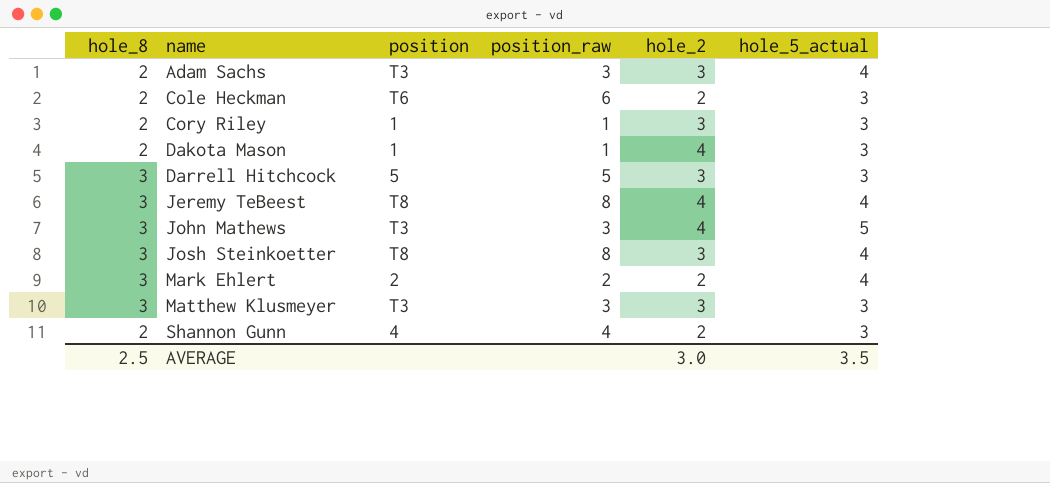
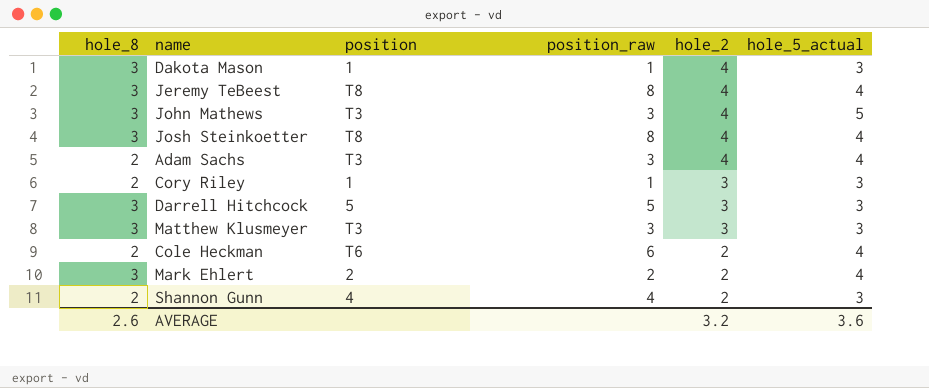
row order: name ascending -> hole_2 descending
Dakota Mason | hole_8: 2 -> 3
Josh Steinkoetter | hole_2: 3 -> 4
Adam Sachs | hole_2: 3 -> 4
Cole Heckman | hole_5_actual: 3 -> 4
AVERAGE | hole_8: 2.5 -> 2.6
AVERAGE | hole_2: 3.0 -> 3.2
AVERAGE | hole_5_actual: 3.5 -> 3.6

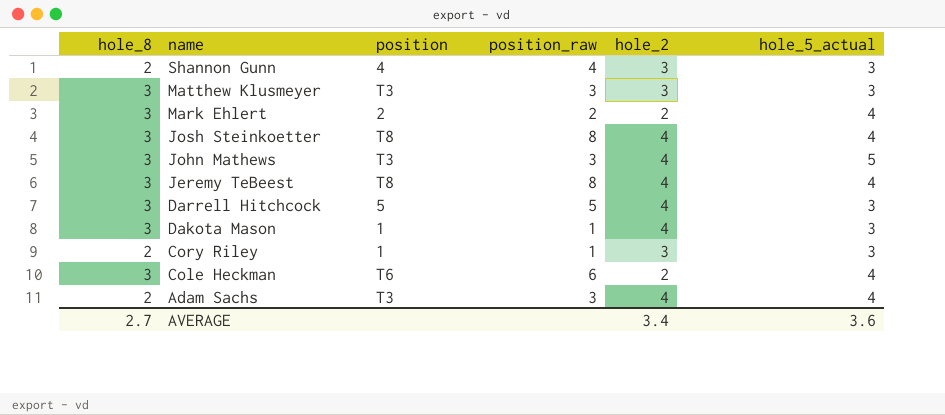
row order: hole_2 descending -> name descending
Shannon Gunn | hole_2: 2 -> 3
Darrell Hitchcock | hole_2: 3 -> 4
Cole Heckman | hole_8: 2 -> 3
AVERAGE | hole_8: 2.6 -> 2.7
AVERAGE | hole_2: 3.2 -> 3.4

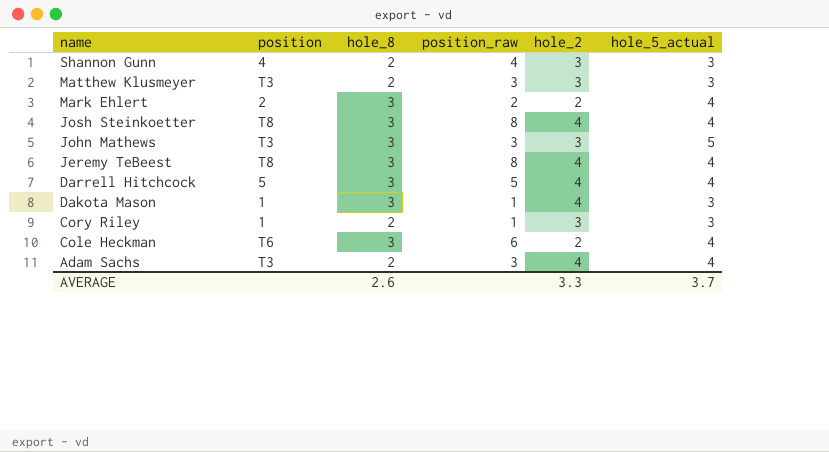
column hole_8 | position: 1 -> 3
Matthew Klusmeyer | hole_8: 3 -> 2
John Mathews | hole_2: 4 -> 3
Darrell Hitchcock | hole_5_actual: 3 -> 4
AVERAGE | hole_8: 2.7 -> 2.6
AVERAGE | hole_2: 3.4 -> 3.3
AVERAGE | hole_5_actual: 3.6 -> 3.7

